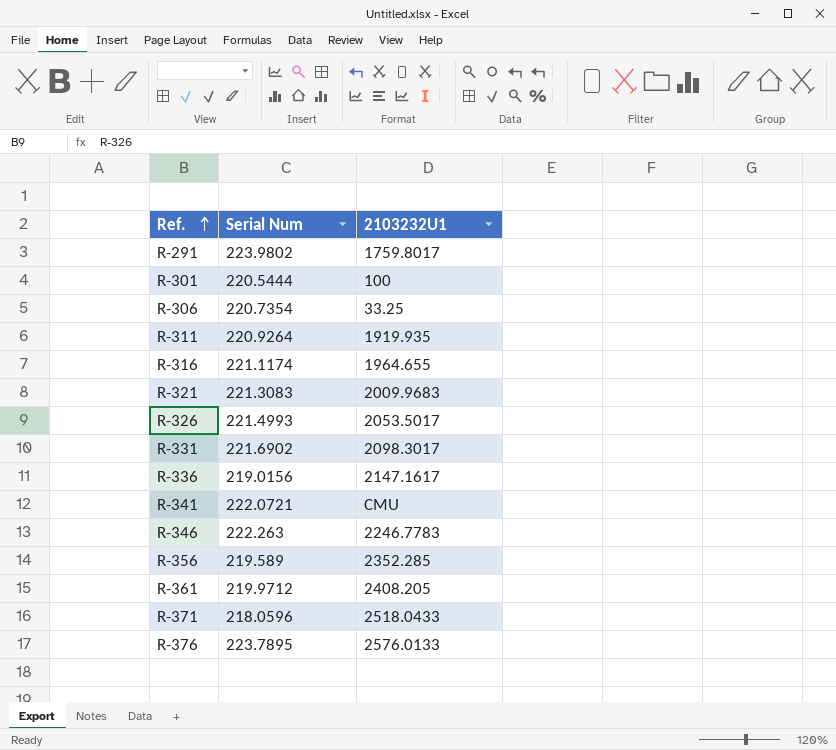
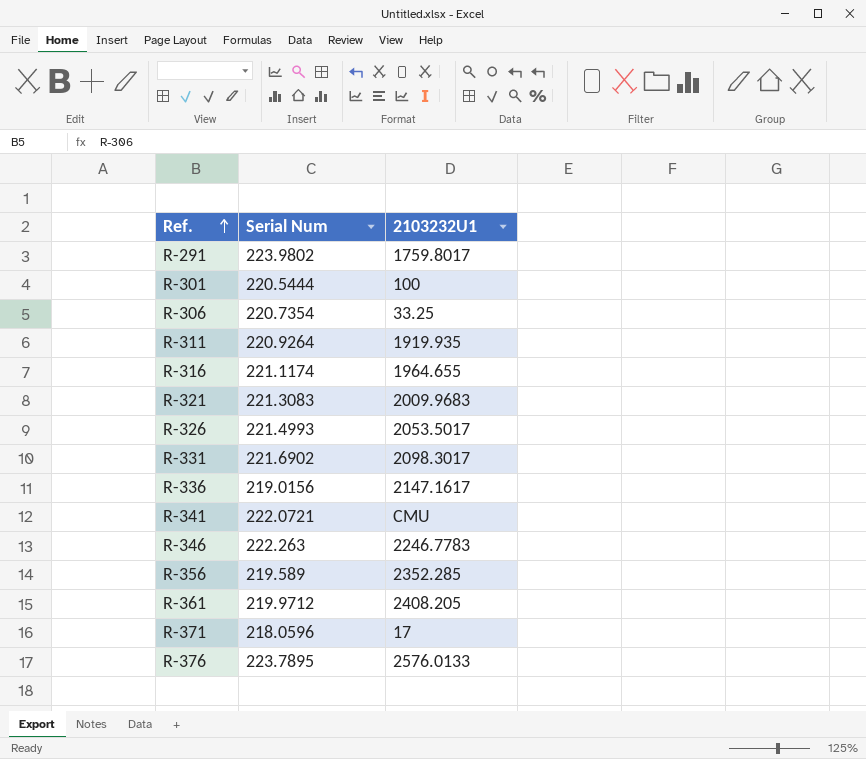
R-371 | 2103232U1: 2518.0433 -> 17

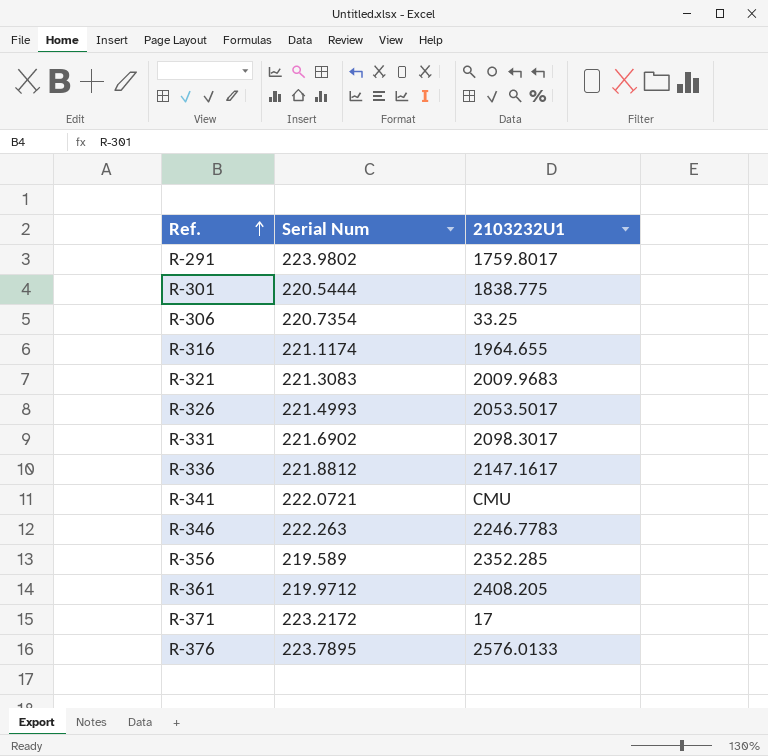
row R-311: 220.9264 | 1919.935 -> none
R-301 | 2103232U1: 100 -> 1838.775
R-336 | Serial Num: 219.0156 -> 221.8812
R-371 | Serial Num: 218.0596 -> 223.2172

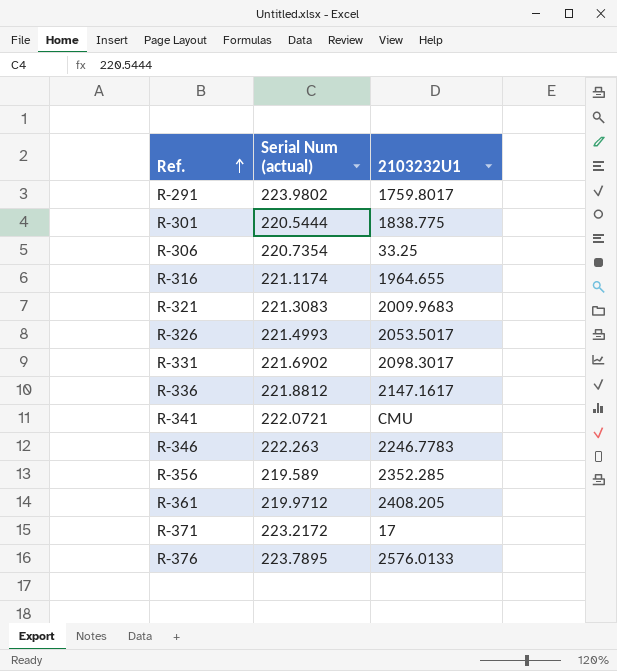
column name: Serial Num -> Serial Num (actual)

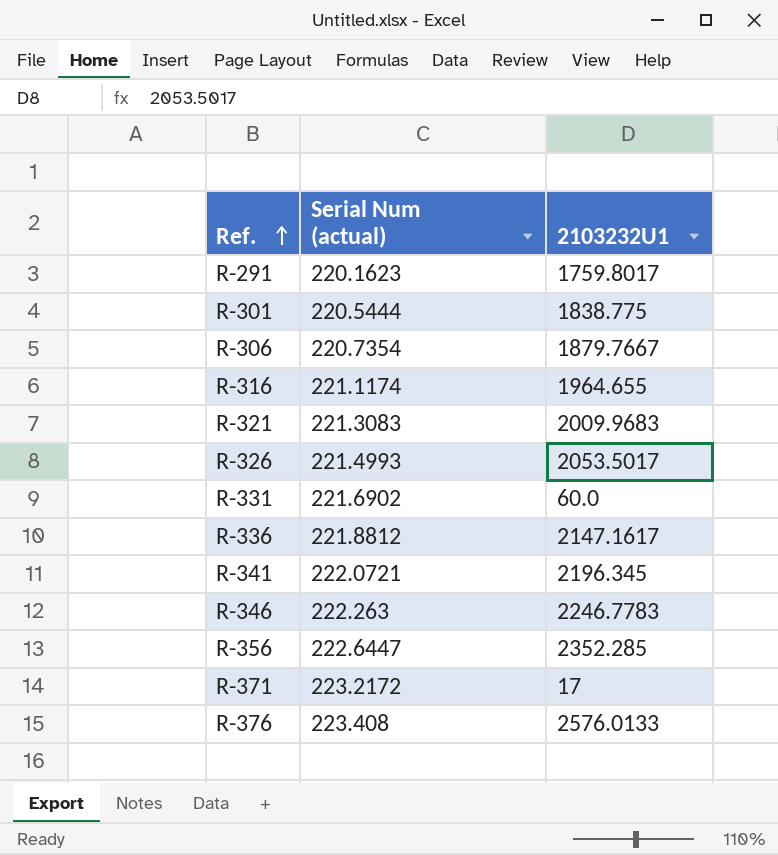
row R-361: 219.9712 | 2408.205 -> none
R-291 | Serial Num (actual): 223.9802 -> 220.1623
R-306 | 2103232U1: 33.25 -> 1879.7667
R-331 | 2103232U1: 2098.3017 -> 60.0
R-341 | 2103232U1: CMU -> 2196.345
R-356 | Serial Num (actual): 219.589 -> 222.6447
R-376 | Serial Num (actual): 223.7895 -> 223.408

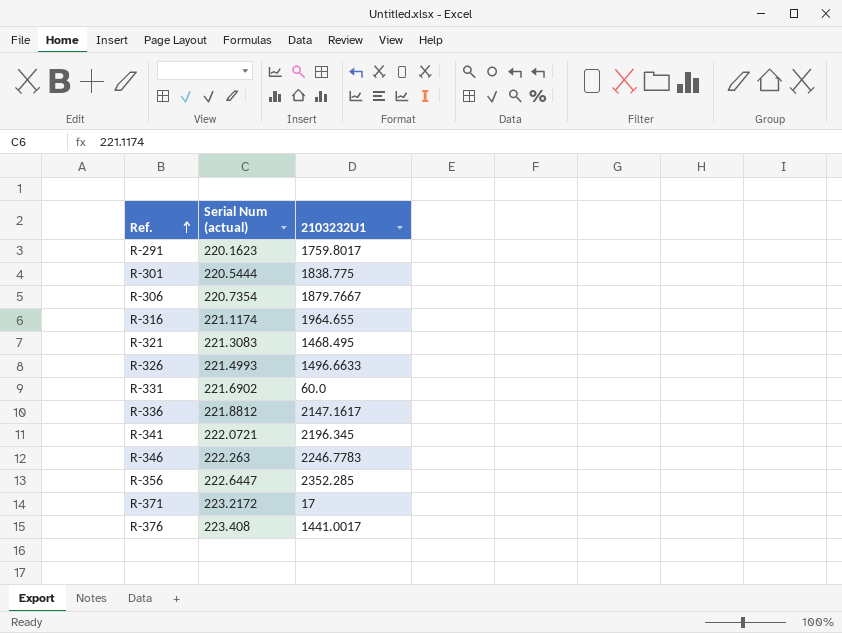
R-321 | 2103232U1: 2009.9683 -> 1468.495
R-326 | 2103232U1: 2053.5017 -> 1496.6633
R-376 | 2103232U1: 2576.0133 -> 1441.0017

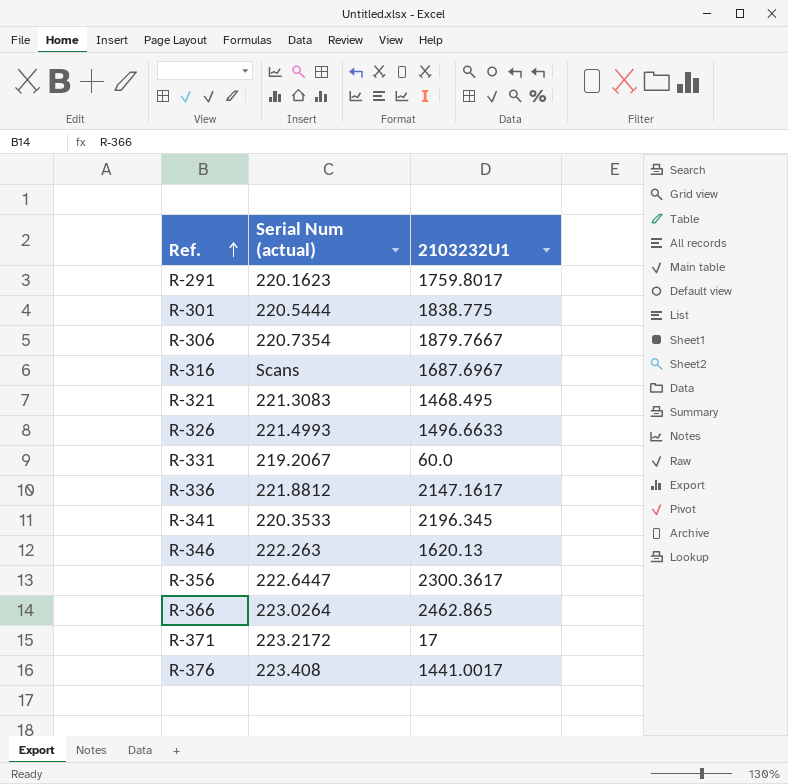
R-316 | Serial Num (actual): 221.1174 -> Scans
R-316 | 2103232U1: 1964.655 -> 1687.6967
R-331 | Serial Num (actual): 221.6902 -> 219.2067
R-341 | Serial Num (actual): 222.0721 -> 220.3533
R-346 | 2103232U1: 2246.7783 -> 1620.13
R-356 | 2103232U1: 2352.285 -> 2300.3617
row R-366: none -> 223.0264 | 2462.865

